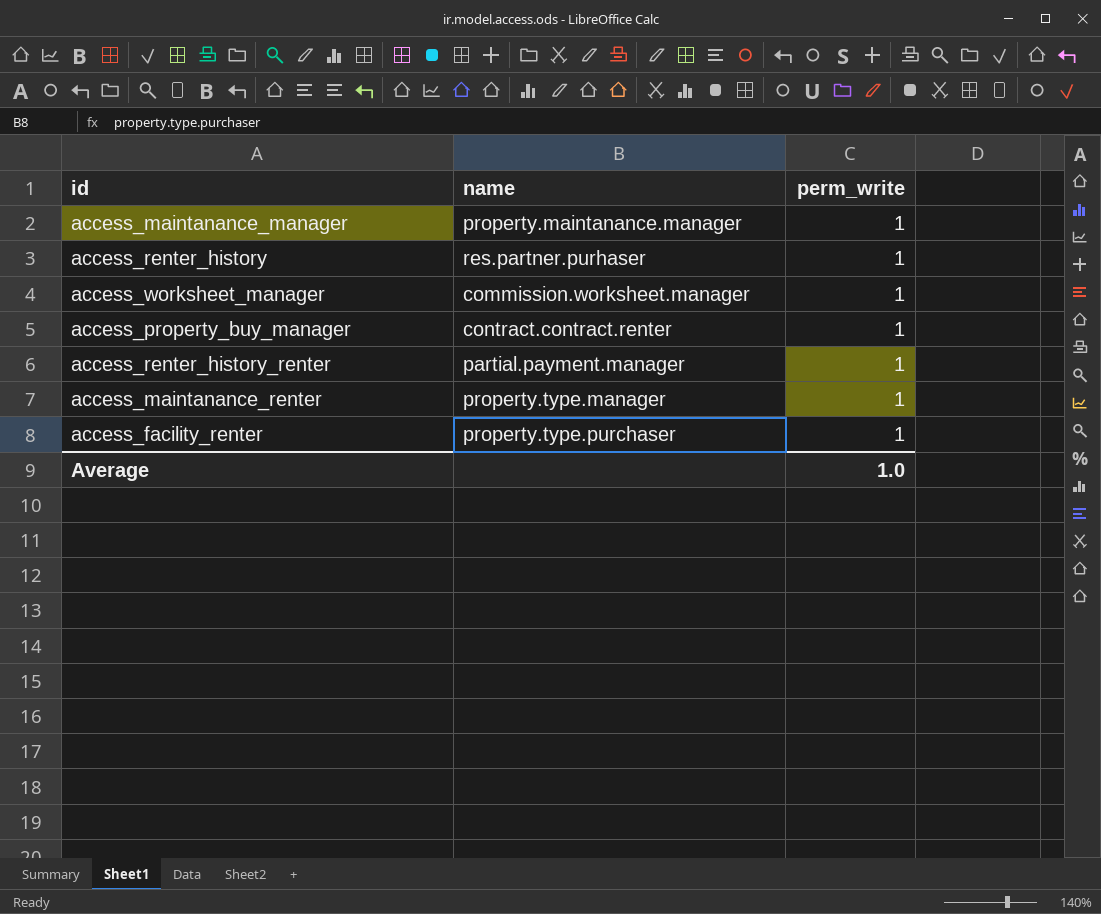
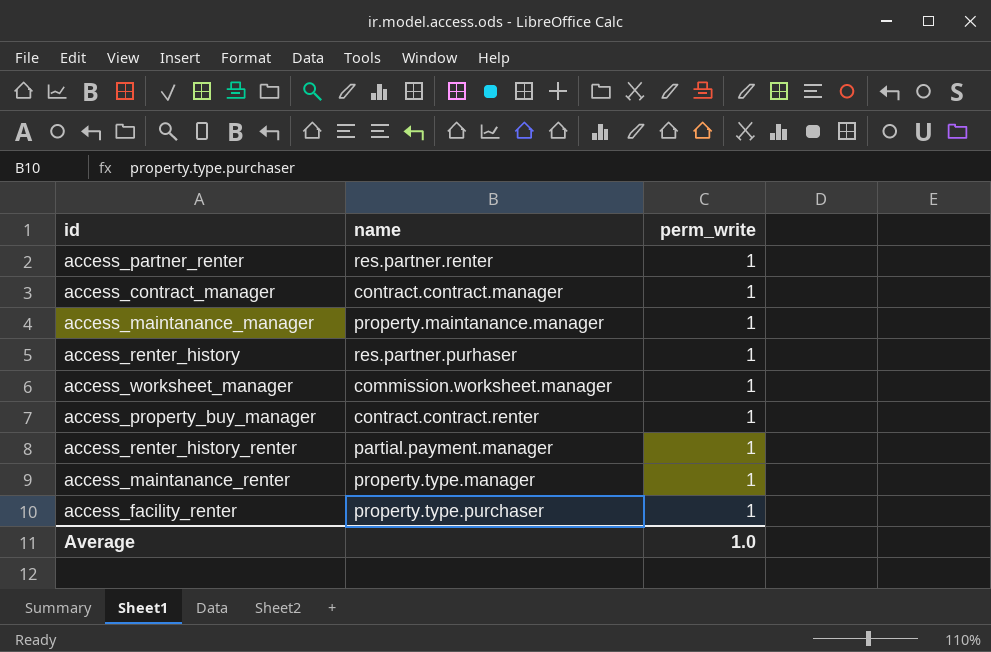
row access_partner_renter: none -> res.partner.renter | 1
row access_contract_manager: none -> contract.contract.manager | 1

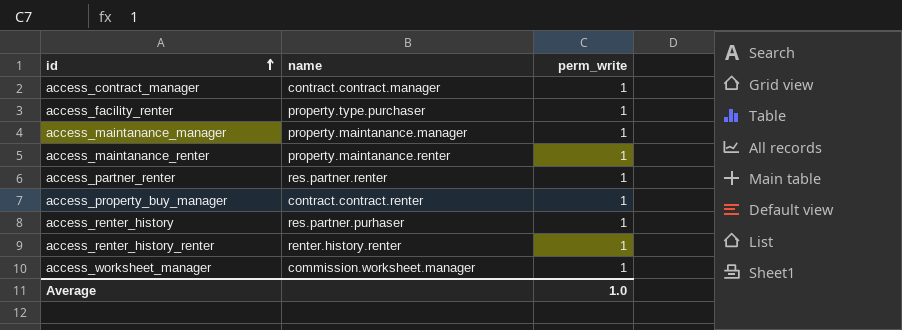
row order: none -> id ascending
access_maintanance_renter | name: property.type.manager -> property.maintanance.renter
access_renter_history_renter | name: partial.payment.manager -> renter.history.renter

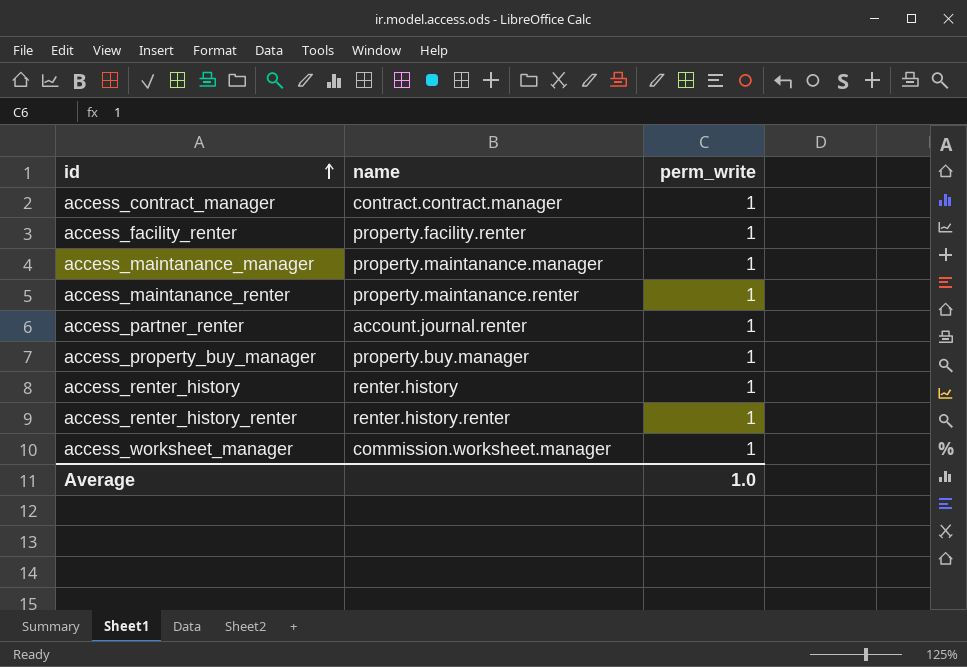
access_facility_renter | name: property.type.purchaser -> property.facility.renter
access_partner_renter | name: res.partner.renter -> account.journal.renter
access_property_buy_manager | name: contract.contract.renter -> property.buy.manager
access_renter_history | name: res.partner.purhaser -> renter.history

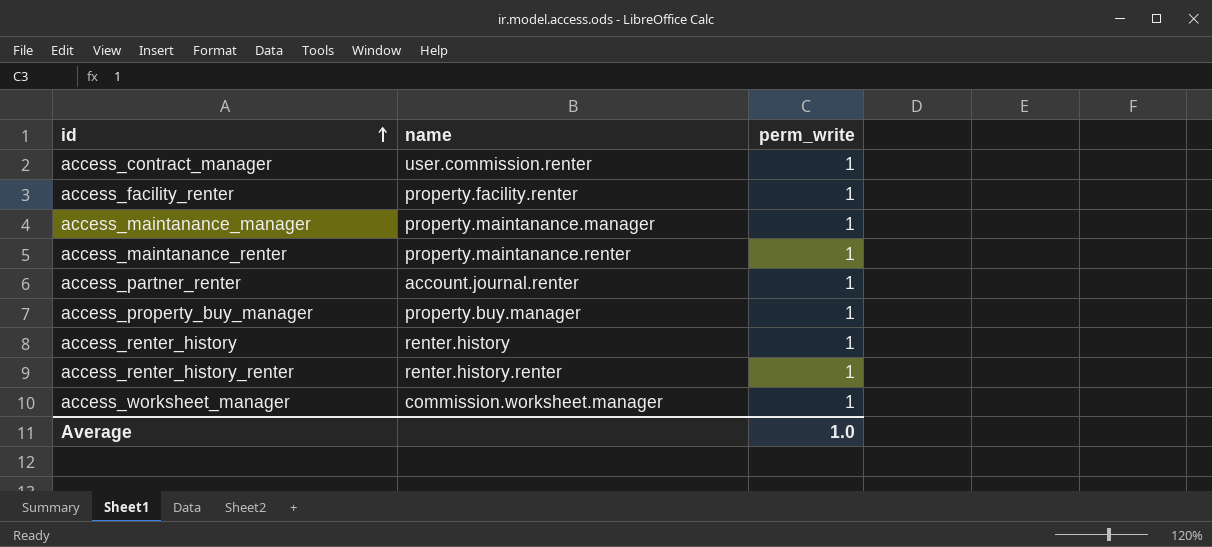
access_contract_manager | name: contract.contract.manager -> user.commission.renter

